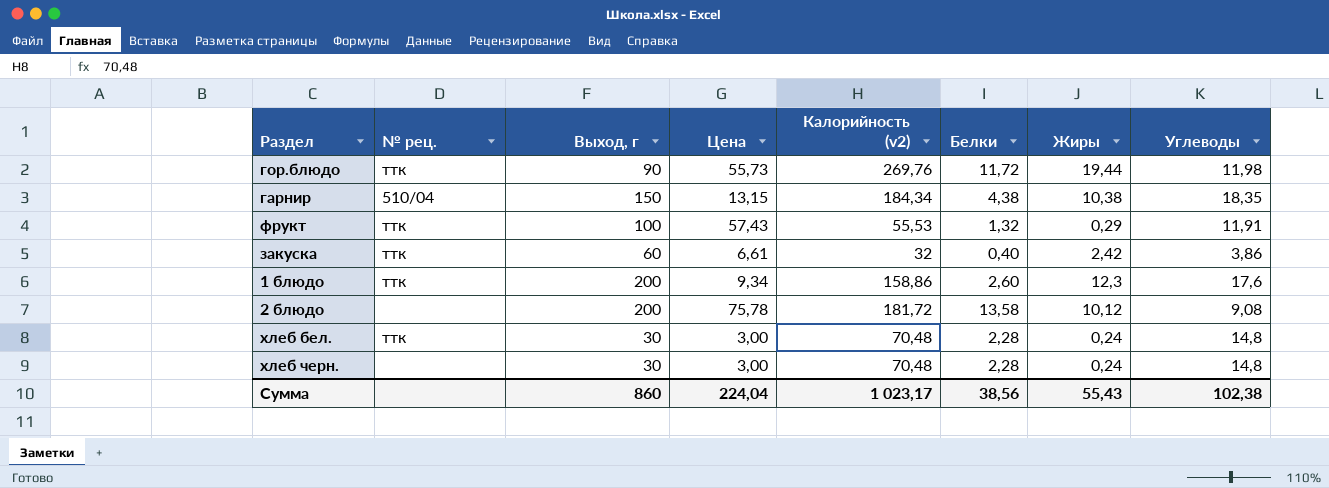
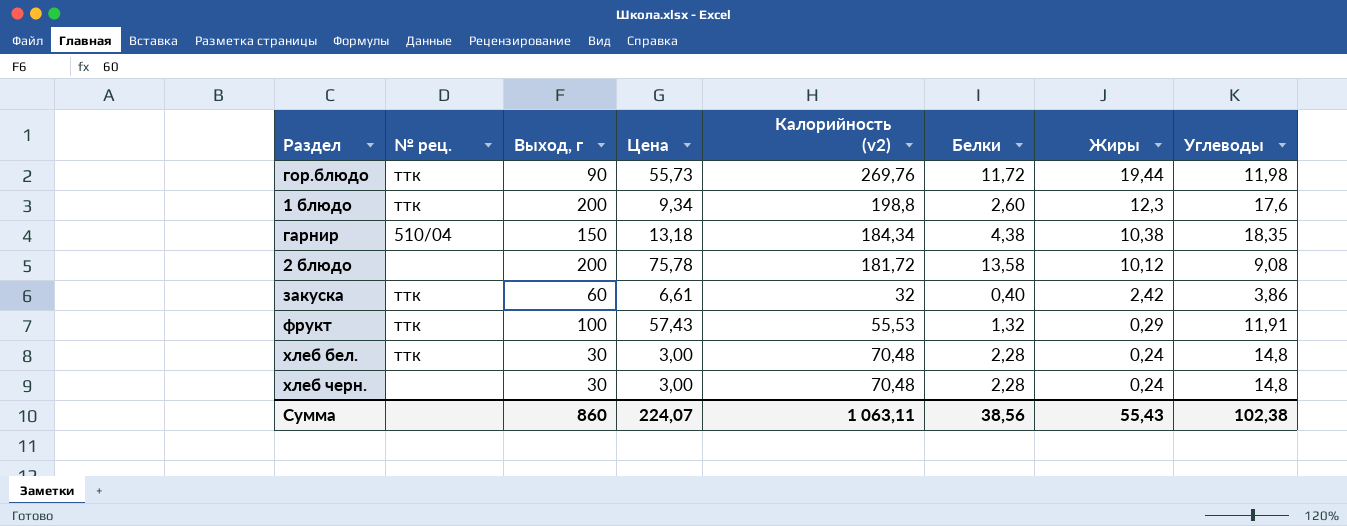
row order: none -> Жиры descending
1 блюдо | Калорийность (v2): 158,86 -> 198,8
гарнир | Цена: 13,15 -> 13,18
Сумма | Цена: 224,04 -> 224,07
Сумма | Калорийность (v2): 1 023,17 -> 1 063,11

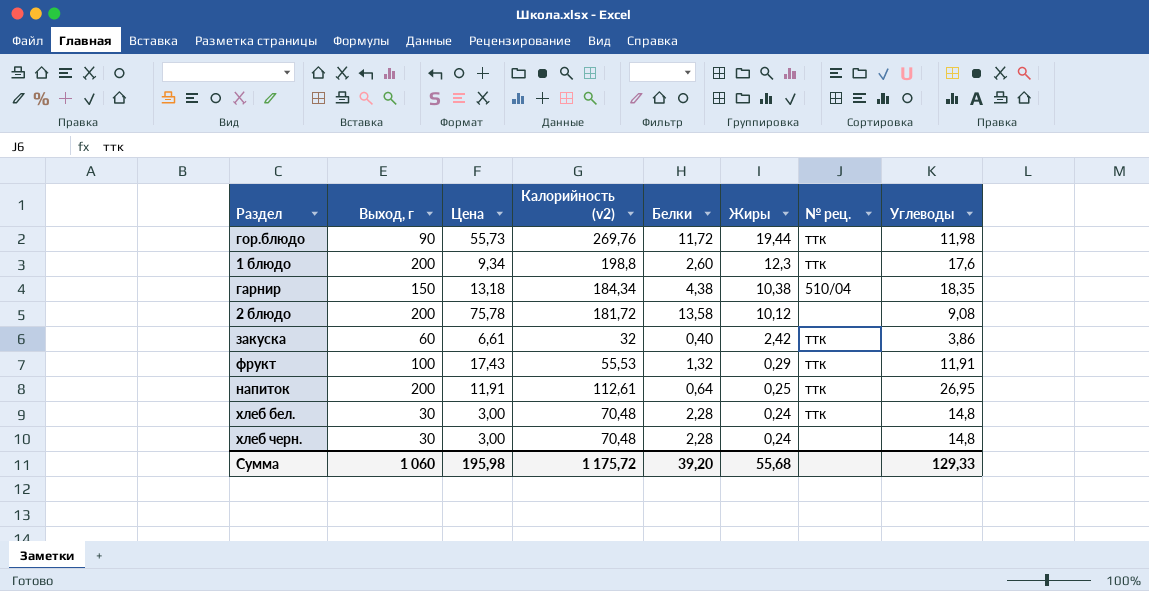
column № рец. | position: 2 -> 7
фрукт | Цена: 57,43 -> 17,43
row напиток: none -> 200 | 11,91 | 112,61 | 0,64 | 0,25 | ттк | 26,95
Сумма | Выход, г: 860 -> 1 060
Сумма | Цена: 224,07 -> 195,98
Сумма | Калорийность (v2): 1 063,11 -> 1 175,72
Сумма | Белки: 38,56 -> 39,20
Сумма | Жиры: 55,43 -> 55,68
Сумма | Углеводы: 102,38 -> 129,33

